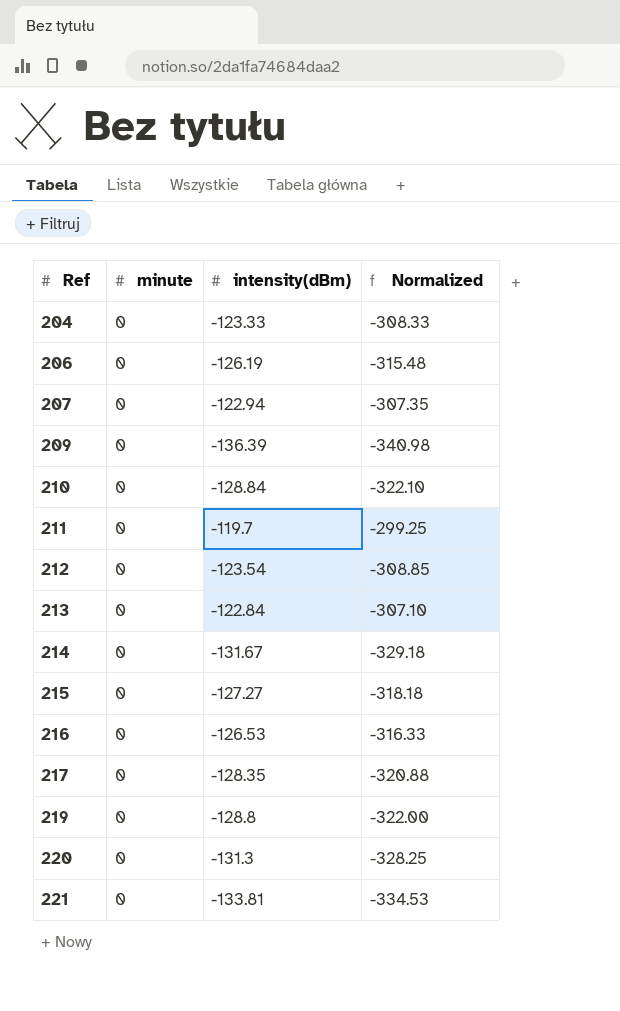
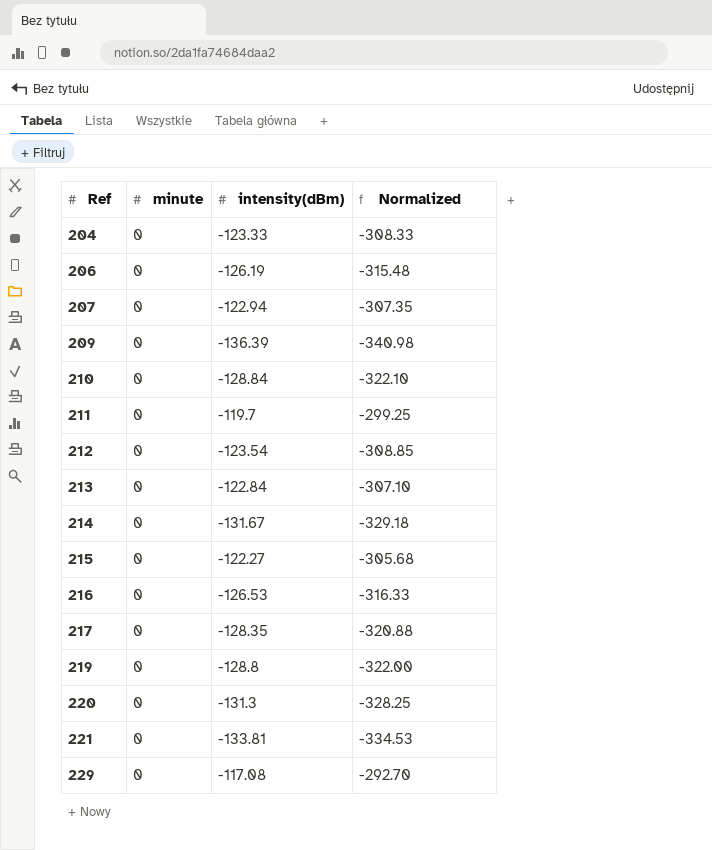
215 | intensity(dBm): -127.27 -> -122.27
215 | Normalized: -318.18 -> -305.68
row 229: none -> 0 | -117.08 | -292.70

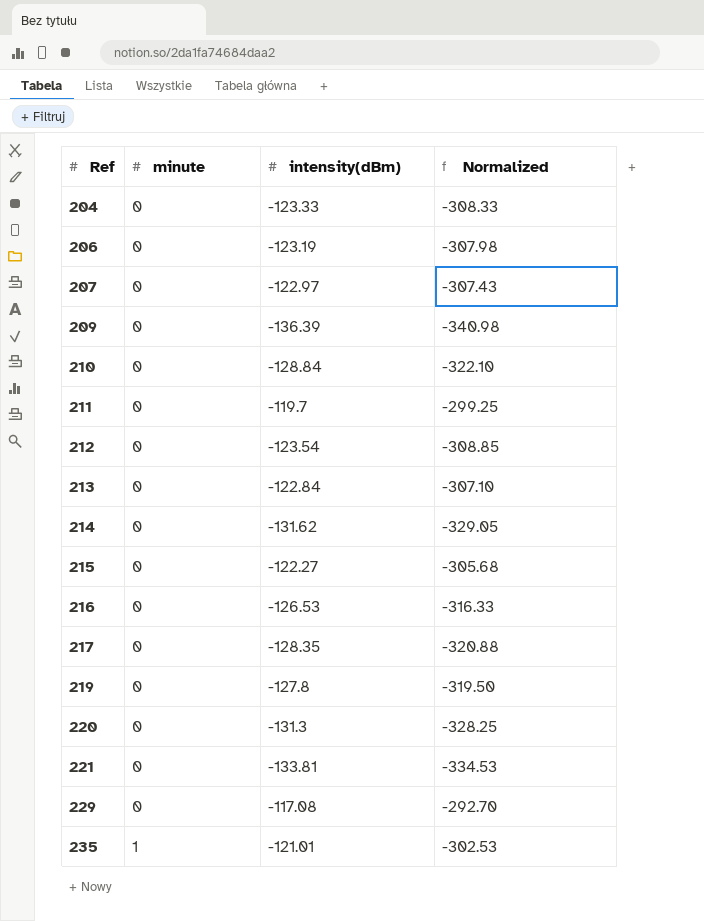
206 | intensity(dBm): -126.19 -> -123.19
206 | Normalized: -315.48 -> -307.98
207 | intensity(dBm): -122.94 -> -122.97
207 | Normalized: -307.35 -> -307.43
214 | intensity(dBm): -131.67 -> -131.62
214 | Normalized: -329.18 -> -329.05
219 | intensity(dBm): -128.8 -> -127.8
219 | Normalized: -322.00 -> -319.50
row 235: none -> 1 | -121.01 | -302.53

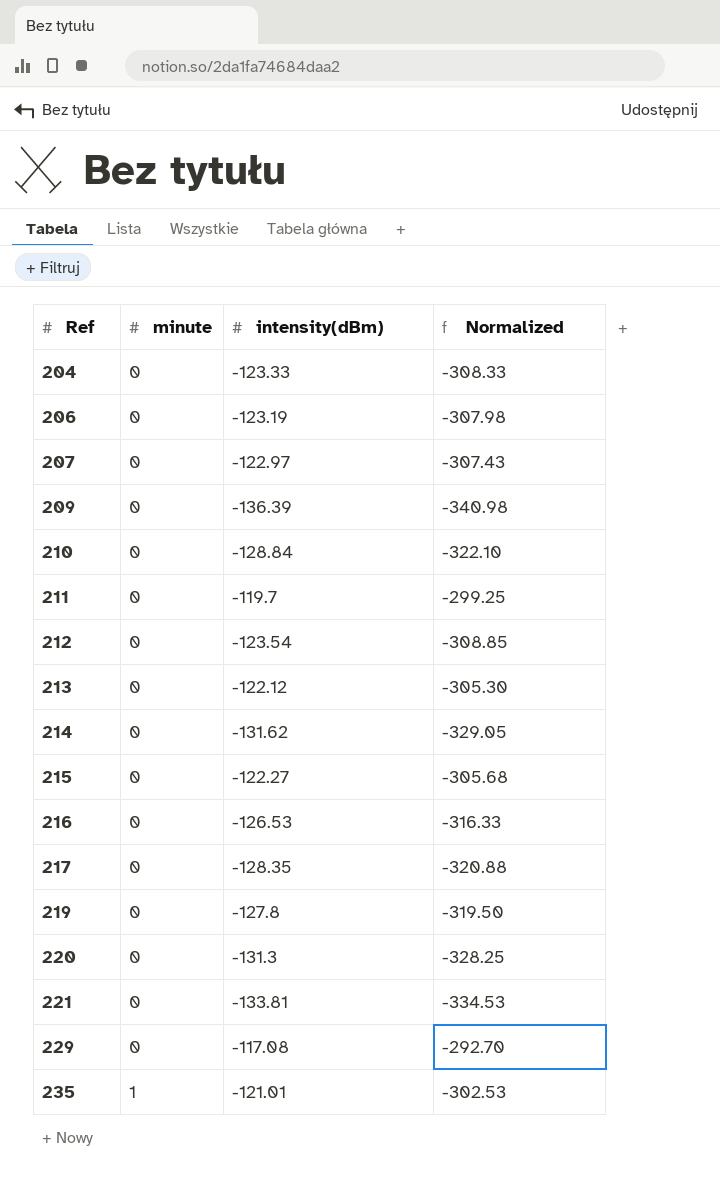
213 | intensity(dBm): -122.84 -> -122.12
213 | Normalized: -307.10 -> -305.30

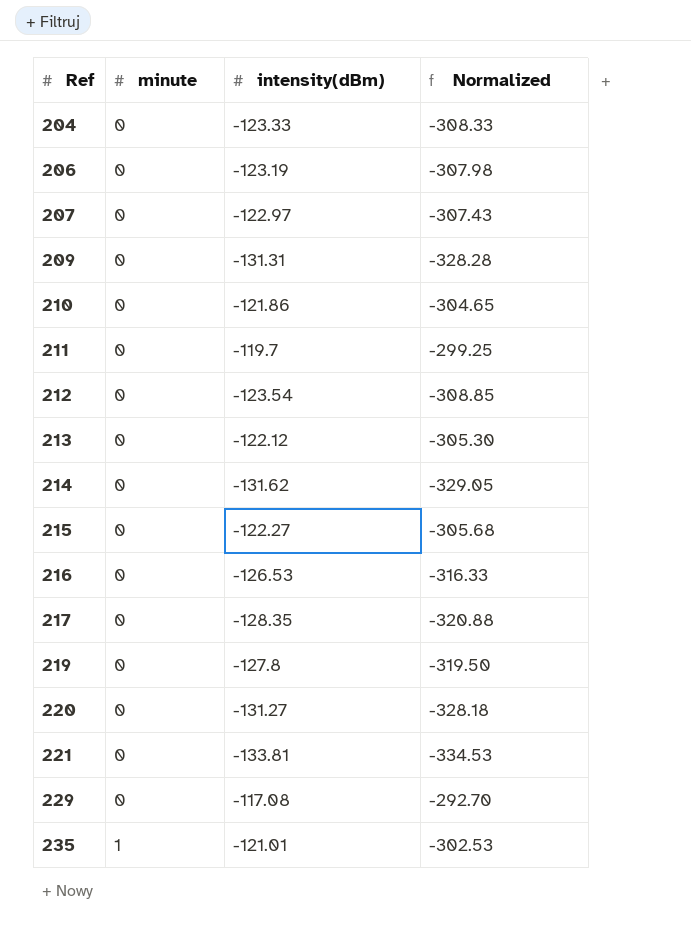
209 | intensity(dBm): -136.39 -> -131.31
209 | Normalized: -340.98 -> -328.28
210 | intensity(dBm): -128.84 -> -121.86
210 | Normalized: -322.10 -> -304.65
220 | intensity(dBm): -131.3 -> -131.27
220 | Normalized: -328.25 -> -328.18

